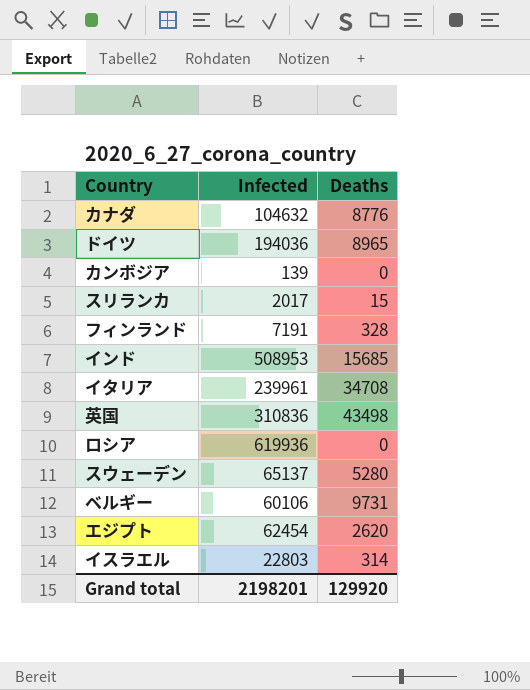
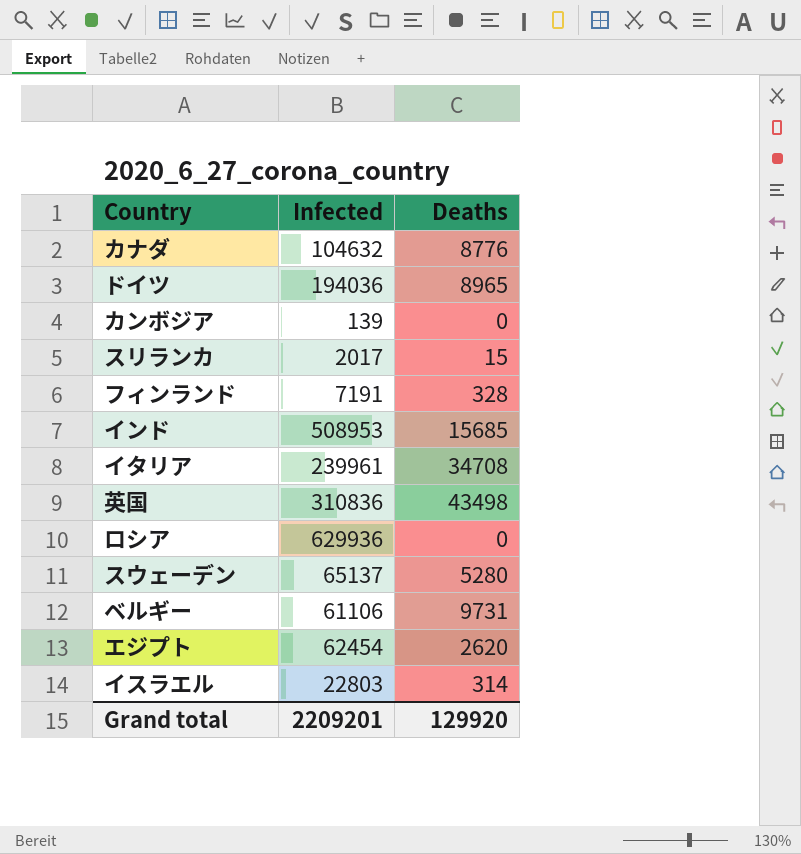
ロシア | Infected: 619936 -> 629936
ベルギー | Infected: 60106 -> 61106
Grand total | Infected: 2198201 -> 2209201

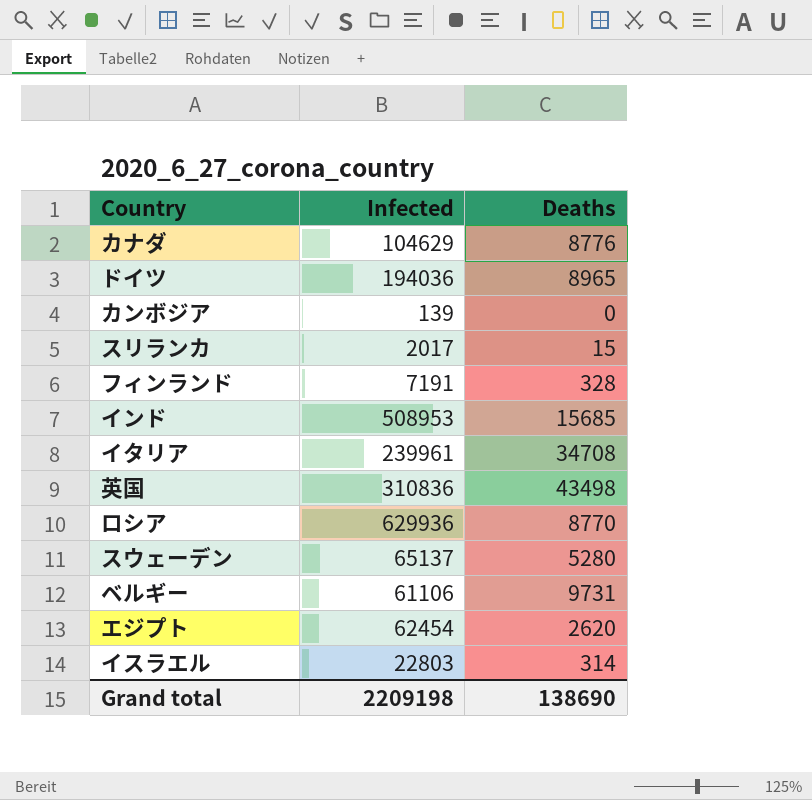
カナダ | Infected: 104632 -> 104629
ロシア | Deaths: 0 -> 8770
Grand total | Infected: 2209201 -> 2209198
Grand total | Deaths: 129920 -> 138690

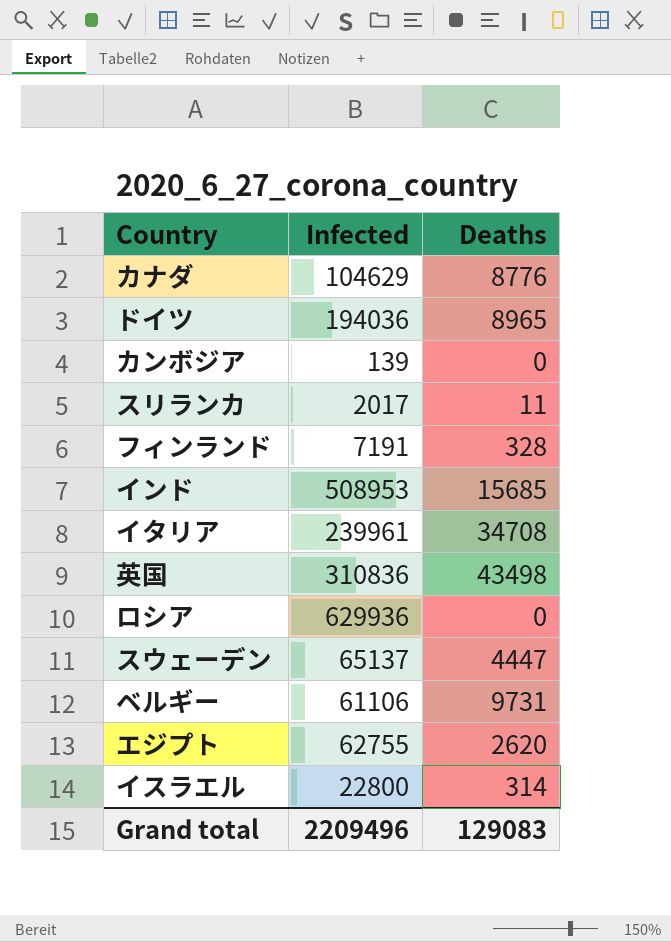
スリランカ | Deaths: 15 -> 11
ロシア | Deaths: 8770 -> 0
スウェーデン | Deaths: 5280 -> 4447
エジプト | Infected: 62454 -> 62755
イスラエル | Infected: 22803 -> 22800
Grand total | Infected: 2209198 -> 2209496
Grand total | Deaths: 138690 -> 129083

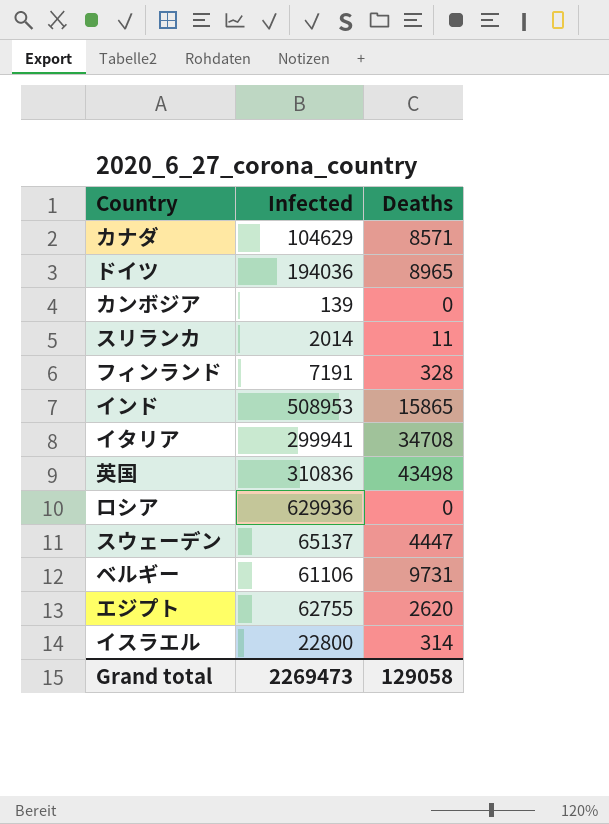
カナダ | Deaths: 8776 -> 8571
スリランカ | Infected: 2017 -> 2014
インド | Deaths: 15685 -> 15865
イタリア | Infected: 239961 -> 299941
Grand total | Infected: 2209496 -> 2269473
Grand total | Deaths: 129083 -> 129058

